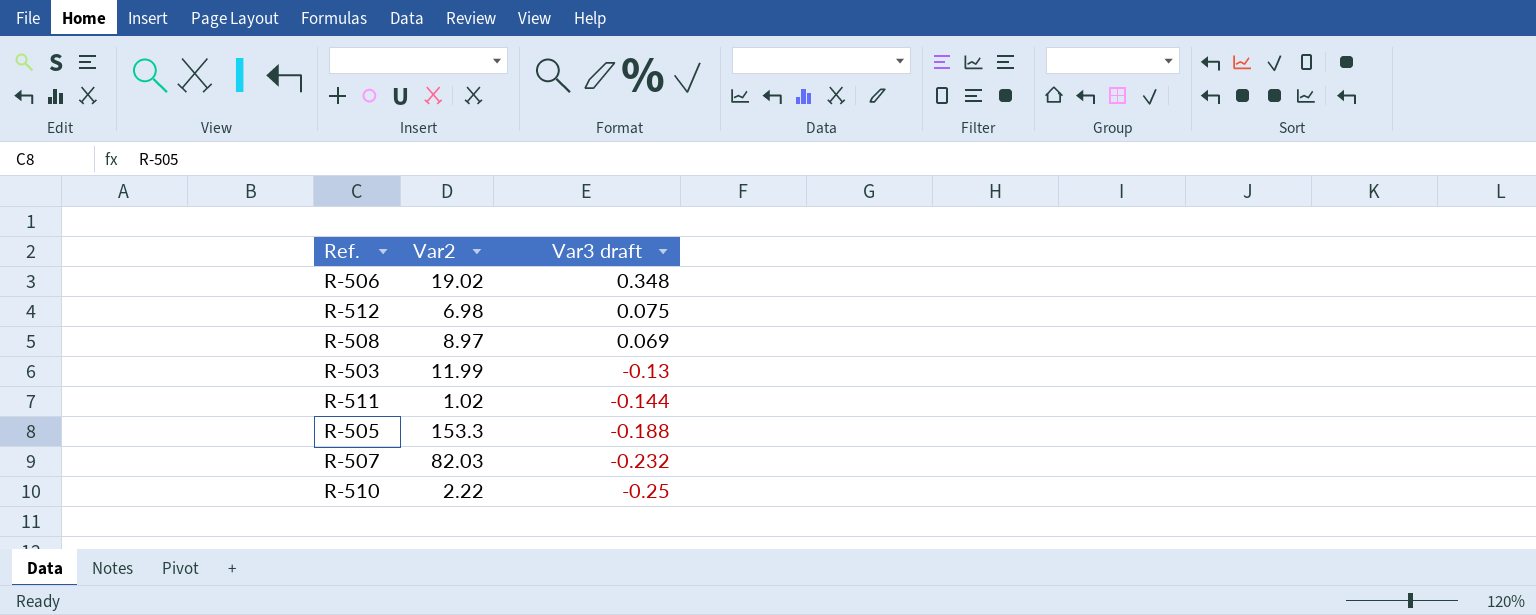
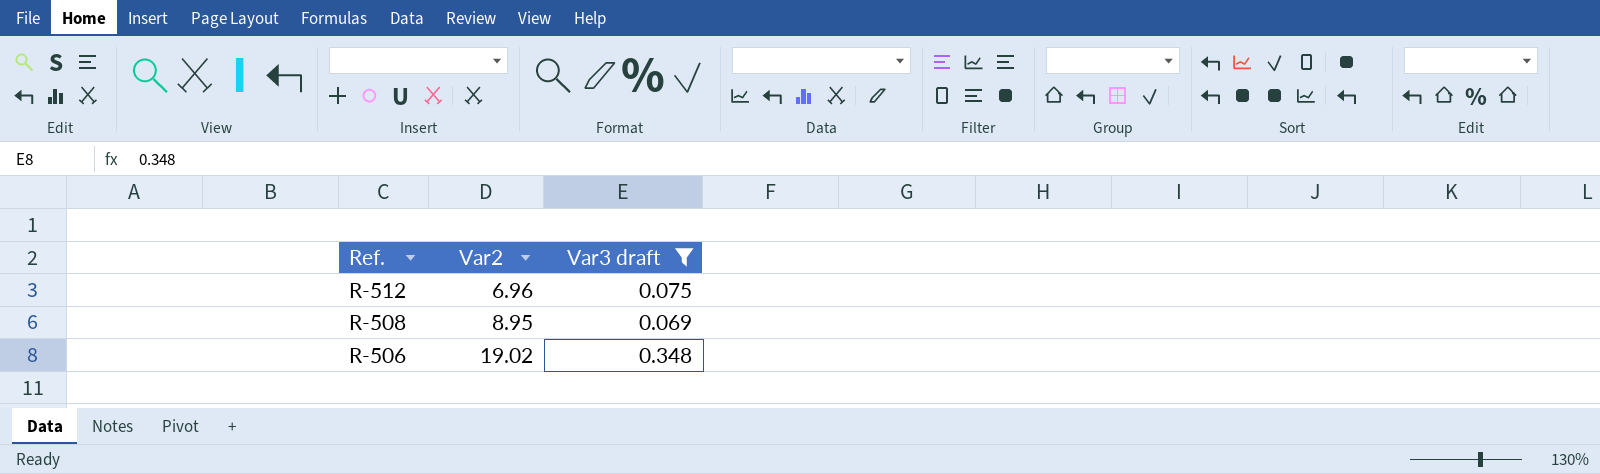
filter: none -> Var3 draft >= 0.069
row order: Var3 draft descending -> Ref. descending
R-512 | Var2: 6.98 -> 6.96
R-508 | Var2: 8.97 -> 8.95

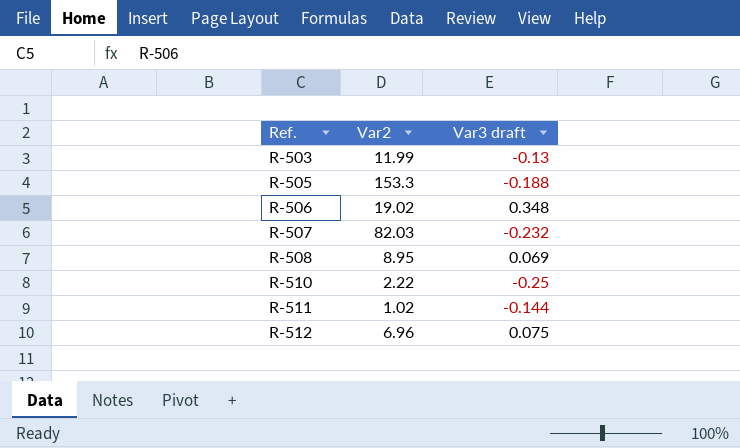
filter: Var3 draft >= 0.069 -> none
row order: Ref. descending -> Ref. ascending

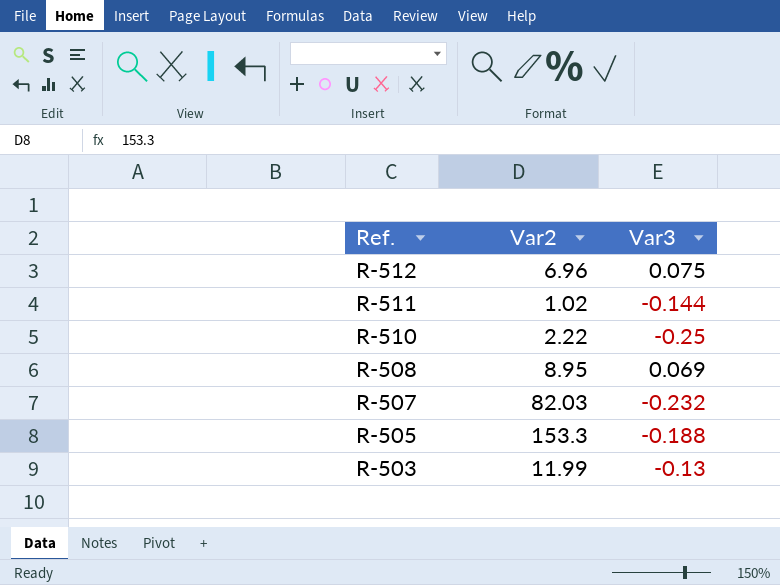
row order: Ref. ascending -> Ref. descending
column name: Var3 draft -> Var3
row R-506: 19.02 | 0.348 -> none

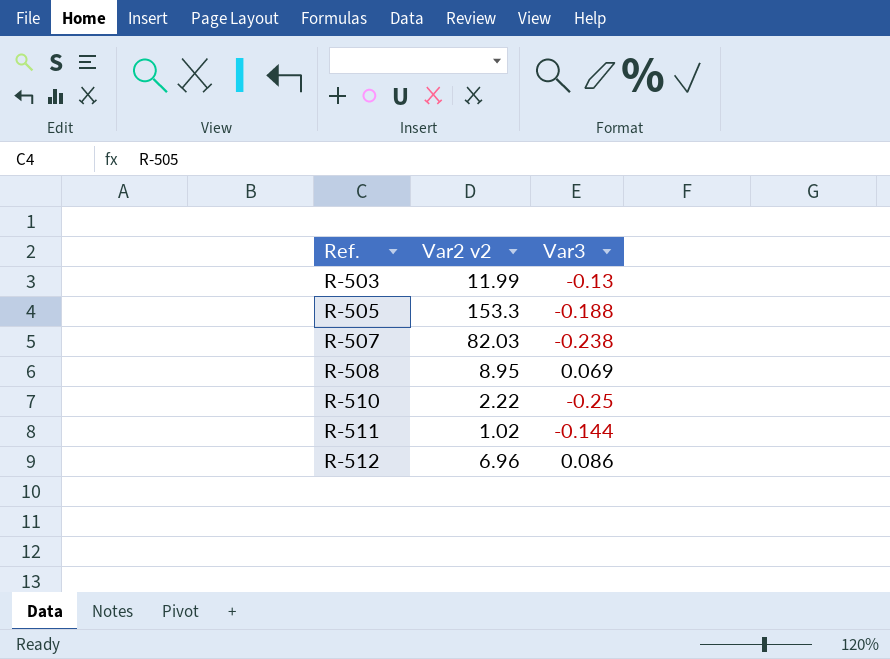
row order: Ref. descending -> Ref. ascending
column name: Var2 -> Var2 v2
R-507 | Var3: -0.232 -> -0.238
R-512 | Var3: 0.075 -> 0.086

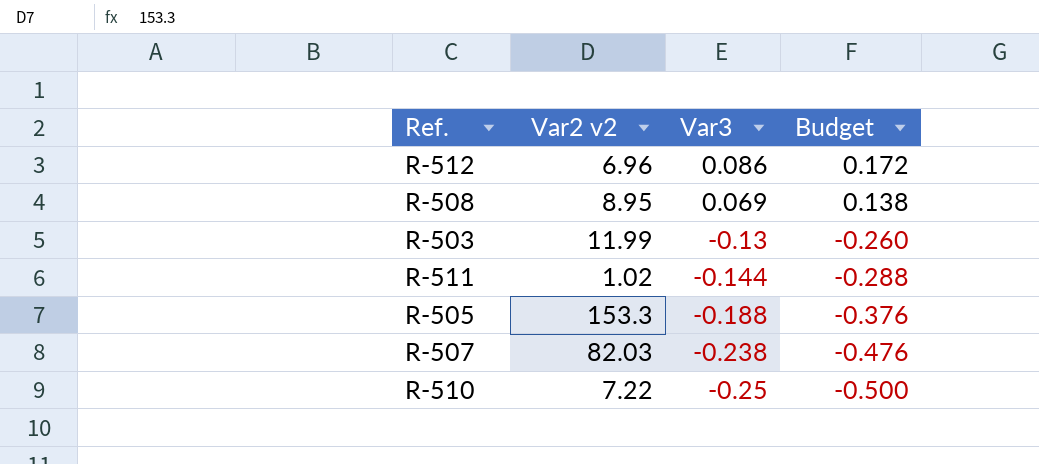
row order: Ref. ascending -> Var3 descending
column Budget | formula: none -> [Var3] * 2
R-510 | Var2 v2: 2.22 -> 7.22

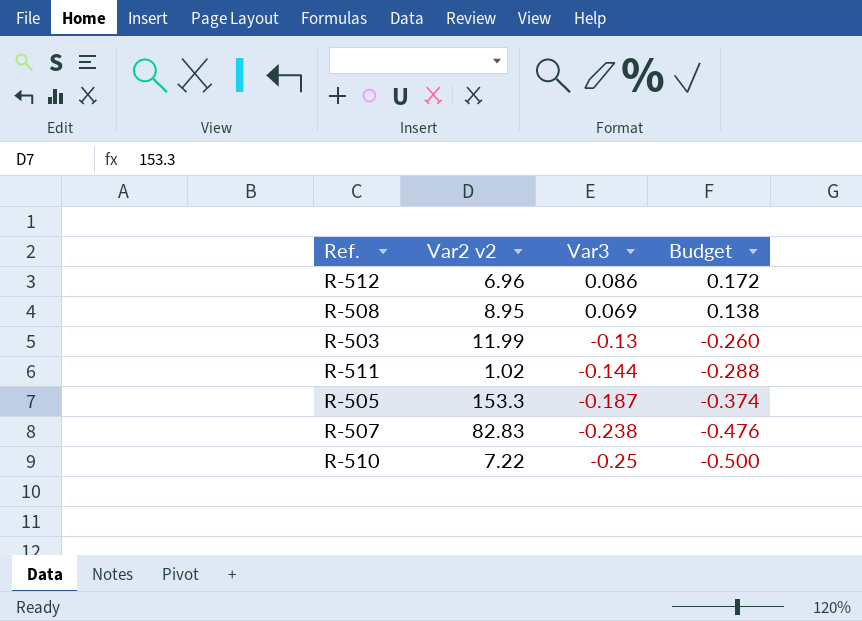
R-505 | Var3: -0.188 -> -0.187
R-505 | Budget: -0.376 -> -0.374
R-507 | Var2 v2: 82.03 -> 82.83

